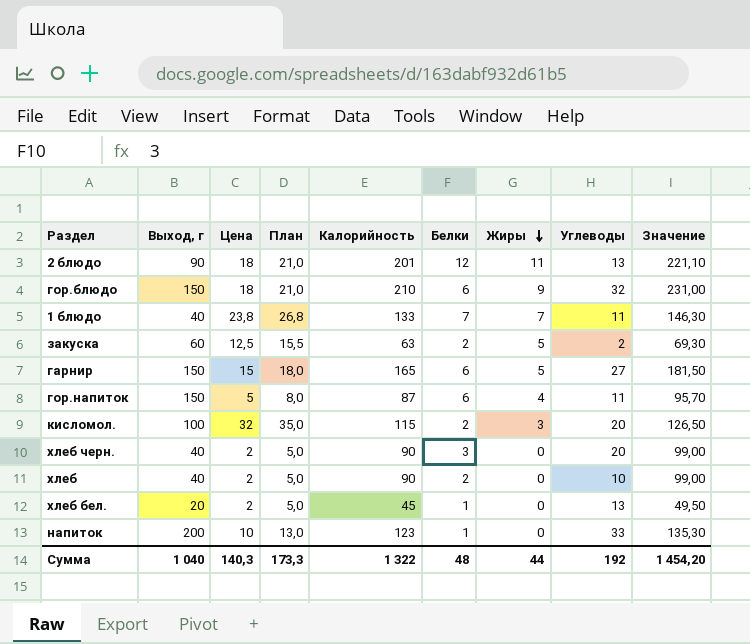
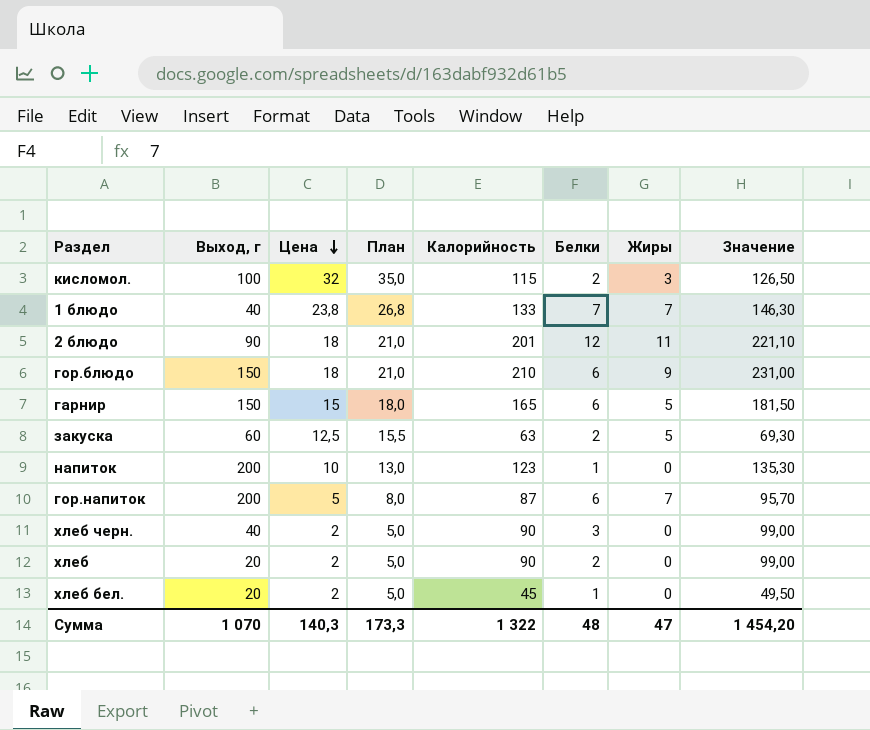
row order: Жиры descending -> Цена descending
column Углеводы | position: 8 -> none
гор.напиток | Выход, г: 150 -> 200
гор.напиток | Жиры: 4 -> 7
хлеб | Выход, г: 40 -> 20
Сумма | Выход, г: 1 040 -> 1 070
Сумма | Жиры: 44 -> 47

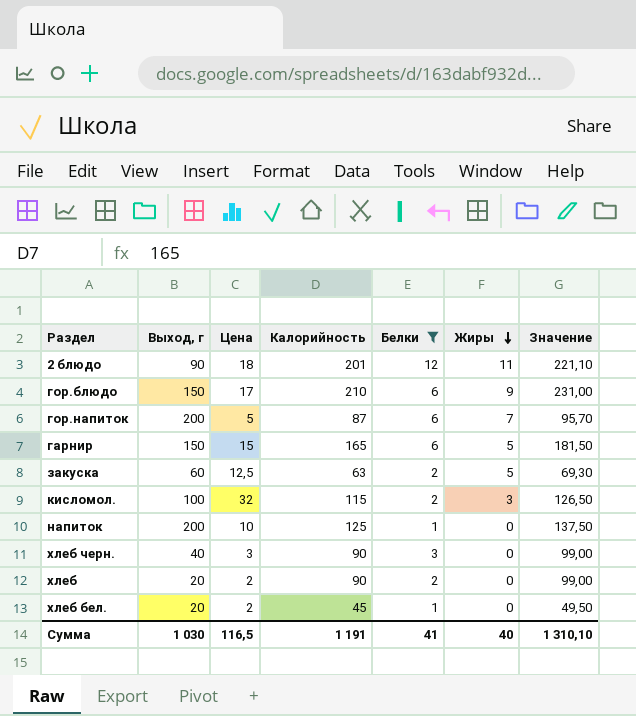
filter: none -> Белки != 7
row order: Цена descending -> Жиры descending
column План | formula: [Цена] + 3 -> none
гор.блюдо | Цена: 18 -> 17
напиток | Калорийность: 123 -> 125
напиток | Значение: 135,30 -> 137,50
хлеб черн. | Цена: 2 -> 3
Сумма | Выход, г: 1 070 -> 1 030
Сумма | Цена: 140,3 -> 116,5
Сумма | Калорийность: 1 322 -> 1 191
Сумма | Белки: 48 -> 41
Сумма | Жиры: 47 -> 40
Сумма | Значение: 1 454,20 -> 1 310,10

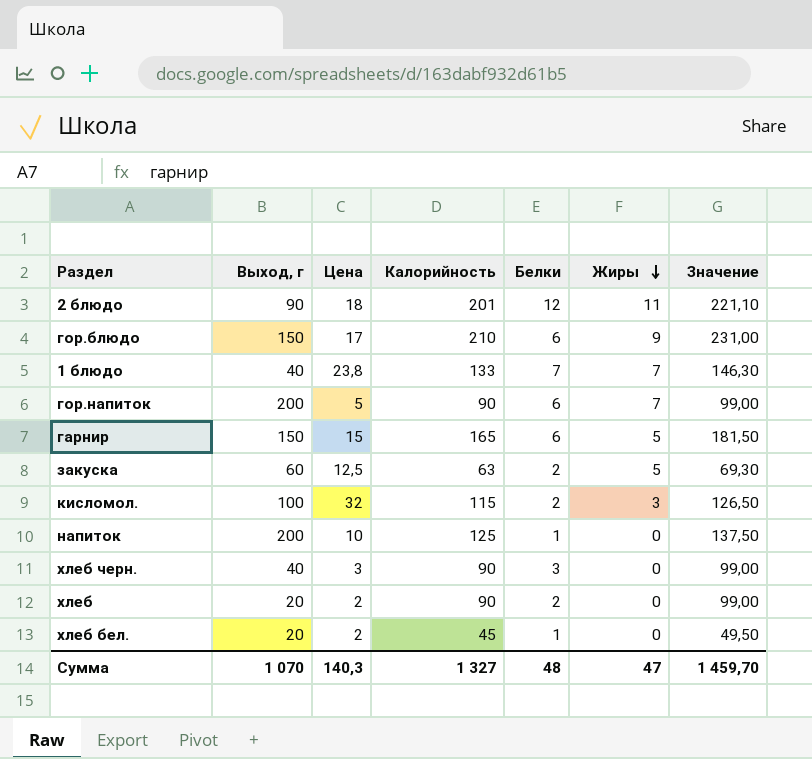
filter: Белки != 7 -> none
гор.напиток | Калорийность: 87 -> 90
гор.напиток | Значение: 95,70 -> 99,00
Сумма | Выход, г: 1 030 -> 1 070
Сумма | Цена: 116,5 -> 140,3
Сумма | Калорийность: 1 191 -> 1 327
Сумма | Белки: 41 -> 48
Сумма | Жиры: 40 -> 47
Сумма | Значение: 1 310,10 -> 1 459,70

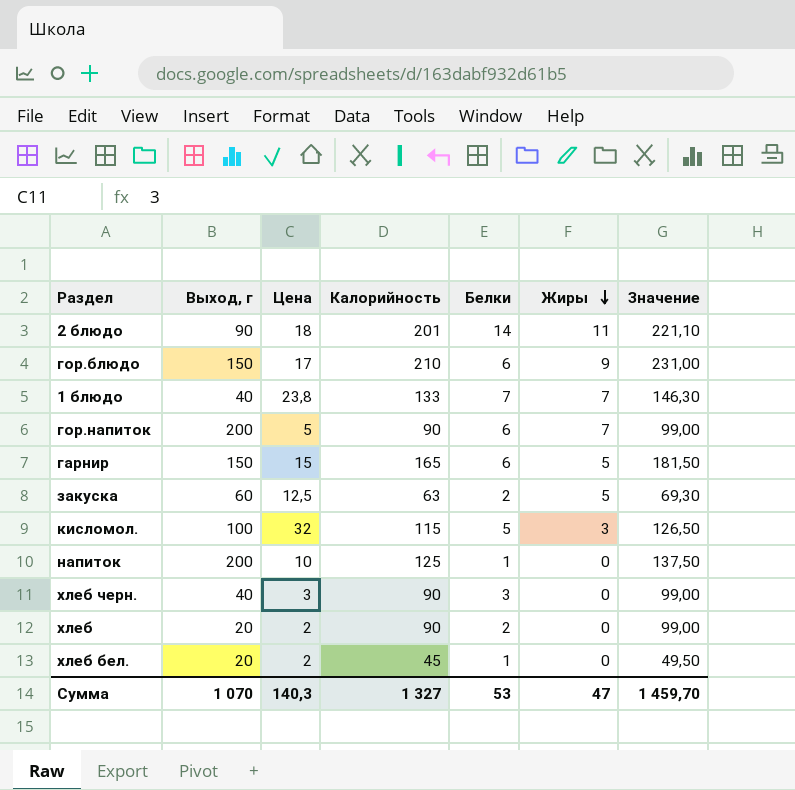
2 блюдо | Белки: 12 -> 14
кисломол. | Белки: 2 -> 5
Сумма | Белки: 48 -> 53

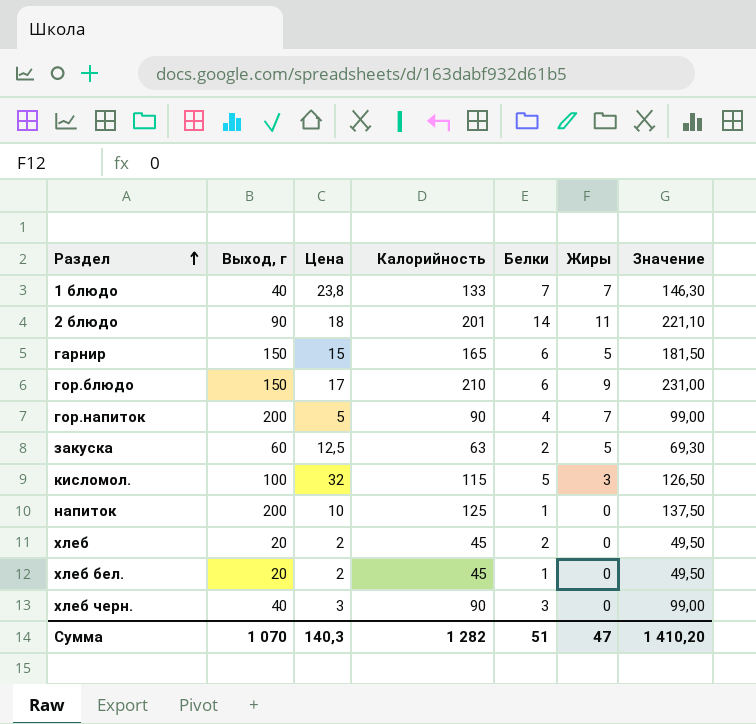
row order: Жиры descending -> Раздел ascending
гор.напиток | Белки: 6 -> 4
хлеб | Калорийность: 90 -> 45
хлеб | Значение: 99,00 -> 49,50
Сумма | Калорийность: 1 327 -> 1 282
Сумма | Белки: 53 -> 51
Сумма | Значение: 1 459,70 -> 1 410,20

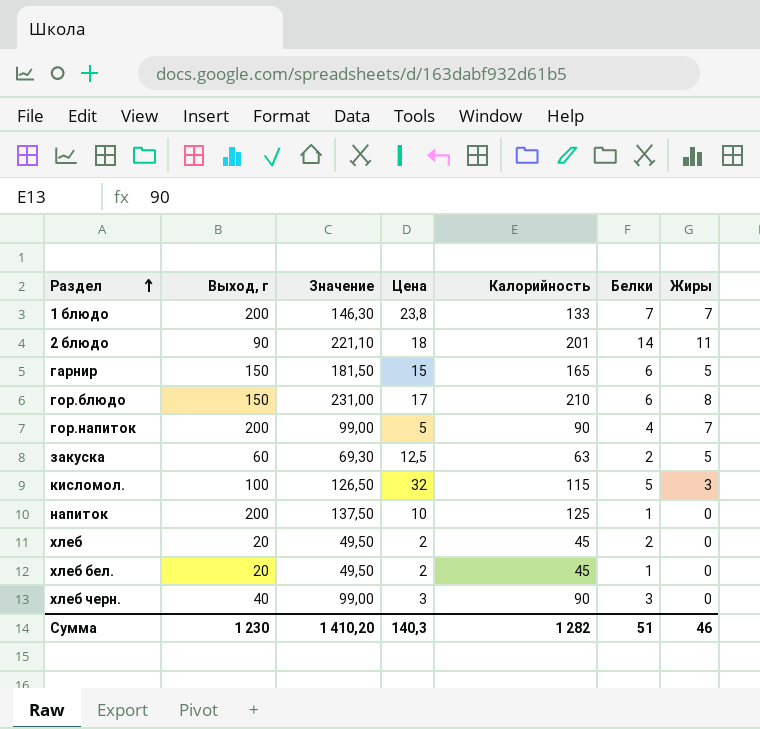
column Значение | position: 7 -> 3
1 блюдо | Выход, г: 40 -> 200
гор.блюдо | Жиры: 9 -> 8
Сумма | Выход, г: 1 070 -> 1 230
Сумма | Жиры: 47 -> 46

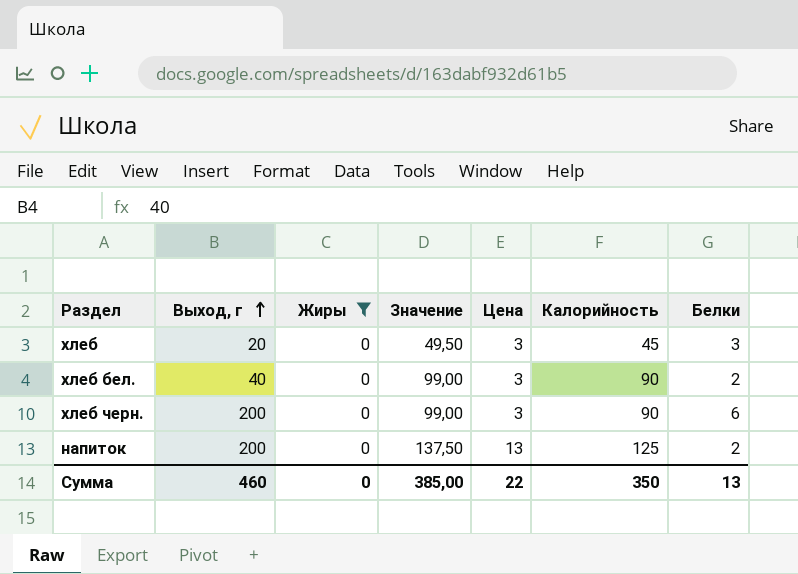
filter: none -> Жиры = 0
row order: Раздел ascending -> Выход, г ascending
column Жиры | position: 7 -> 3
хлеб | Цена: 2 -> 3
хлеб | Белки: 2 -> 3
хлеб бел. | Выход, г: 20 -> 40
хлеб бел. | Значение: 49,50 -> 99,00
хлеб бел. | Цена: 2 -> 3
хлеб бел. | Калорийность: 45 -> 90
хлеб бел. | Белки: 1 -> 2
хлеб черн. | Выход, г: 40 -> 200
хлеб черн. | Белки: 3 -> 6
напиток | Цена: 10 -> 13
напиток | Белки: 1 -> 2
Сумма | Выход, г: 1 230 -> 460
Сумма | Жиры: 46 -> 0
Сумма | Значение: 1 410,20 -> 385,00
Сумма | Цена: 140,3 -> 22
Сумма | Калорийность: 1 282 -> 350
Сумма | Белки: 51 -> 13

